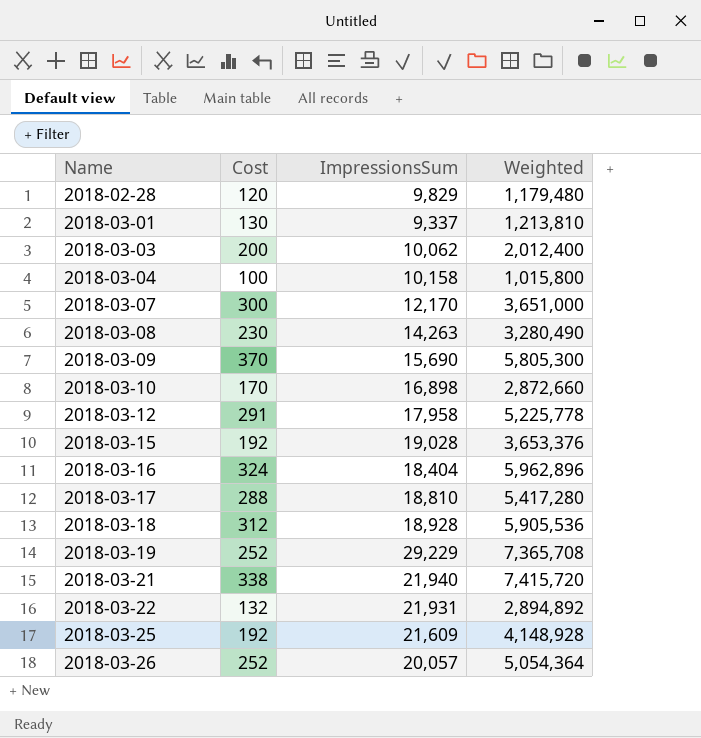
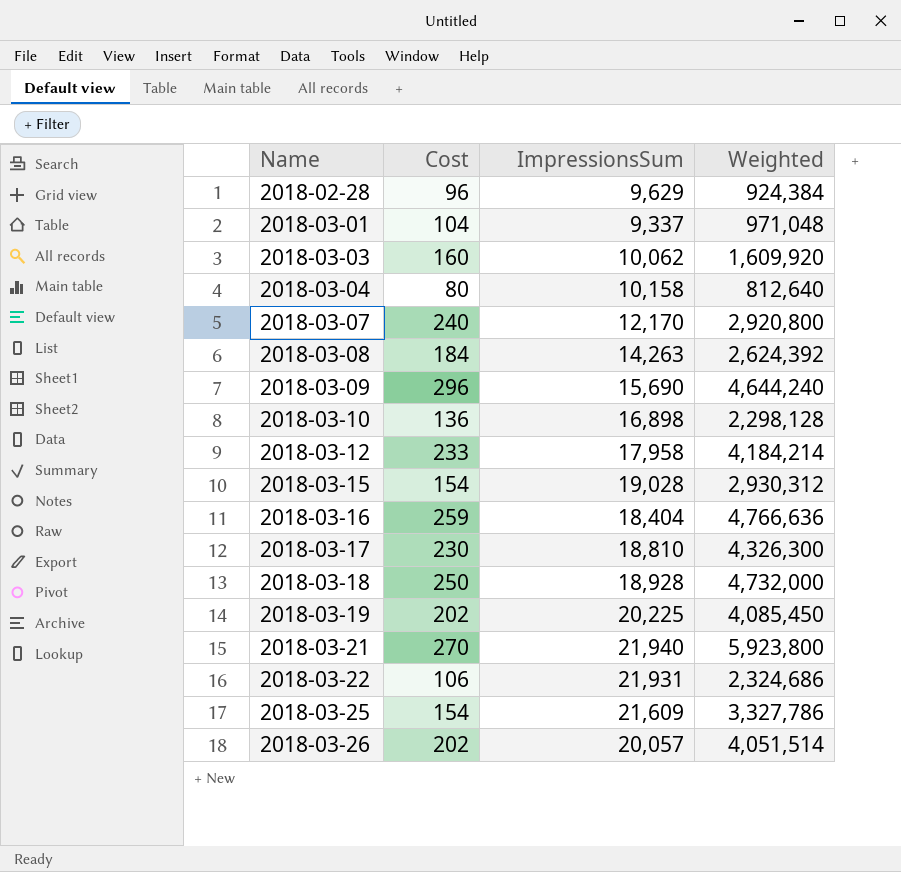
2018-02-28 | Cost: 120 -> 96
2018-02-28 | ImpressionsSum: 9,829 -> 9,629
2018-02-28 | Weighted: 1,179,480 -> 924,384
2018-03-01 | Cost: 130 -> 104
2018-03-01 | Weighted: 1,213,810 -> 971,048
2018-03-03 | Cost: 200 -> 160
2018-03-03 | Weighted: 2,012,400 -> 1,609,920
2018-03-04 | Cost: 100 -> 80
2018-03-04 | Weighted: 1,015,800 -> 812,640
2018-03-07 | Cost: 300 -> 240
2018-03-07 | Weighted: 3,651,000 -> 2,920,800
2018-03-08 | Cost: 230 -> 184
2018-03-08 | Weighted: 3,280,490 -> 2,624,392
2018-03-09 | Cost: 370 -> 296
2018-03-09 | Weighted: 5,805,300 -> 4,644,240
2018-03-10 | Cost: 170 -> 136
2018-03-10 | Weighted: 2,872,660 -> 2,298,128
2018-03-12 | Cost: 291 -> 233
2018-03-12 | Weighted: 5,225,778 -> 4,184,214
2018-03-15 | Cost: 192 -> 154
2018-03-15 | Weighted: 3,653,376 -> 2,930,312
2018-03-16 | Cost: 324 -> 259
2018-03-16 | Weighted: 5,962,896 -> 4,766,636
2018-03-17 | Cost: 288 -> 230
2018-03-17 | Weighted: 5,417,280 -> 4,326,300
2018-03-18 | Cost: 312 -> 250
2018-03-18 | Weighted: 5,905,536 -> 4,732,000
2018-03-19 | Cost: 252 -> 202
2018-03-19 | ImpressionsSum: 29,229 -> 20,225
2018-03-19 | Weighted: 7,365,708 -> 4,085,450
2018-03-21 | Cost: 338 -> 270
2018-03-21 | Weighted: 7,415,720 -> 5,923,800
2018-03-22 | Cost: 132 -> 106
2018-03-22 | Weighted: 2,894,892 -> 2,324,686
2018-03-25 | Cost: 192 -> 154
2018-03-25 | Weighted: 4,148,928 -> 3,327,786
2018-03-26 | Cost: 252 -> 202
2018-03-26 | Weighted: 5,054,364 -> 4,051,514

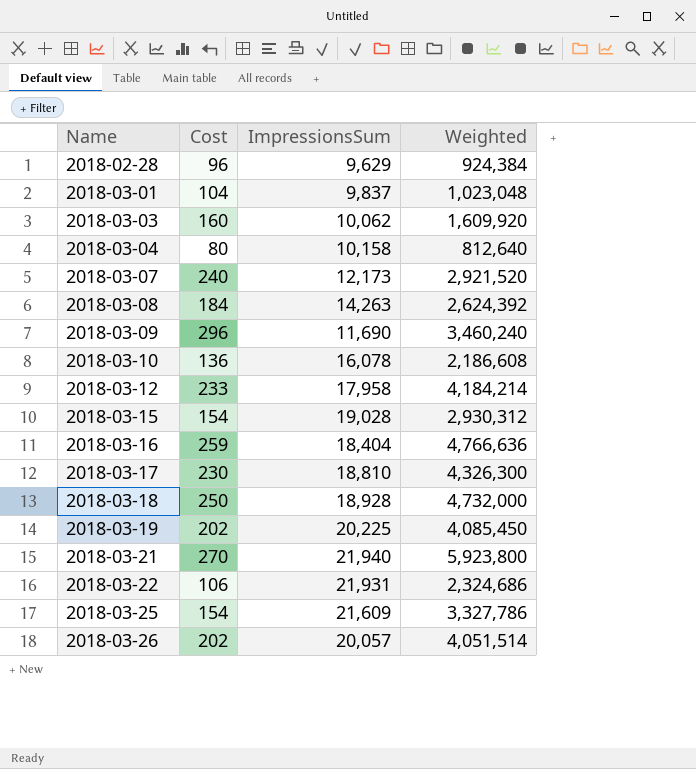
2018-03-01 | ImpressionsSum: 9,337 -> 9,837
2018-03-01 | Weighted: 971,048 -> 1,023,048
2018-03-07 | ImpressionsSum: 12,170 -> 12,173
2018-03-07 | Weighted: 2,920,800 -> 2,921,520
2018-03-09 | ImpressionsSum: 15,690 -> 11,690
2018-03-09 | Weighted: 4,644,240 -> 3,460,240
2018-03-10 | ImpressionsSum: 16,898 -> 16,078
2018-03-10 | Weighted: 2,298,128 -> 2,186,608

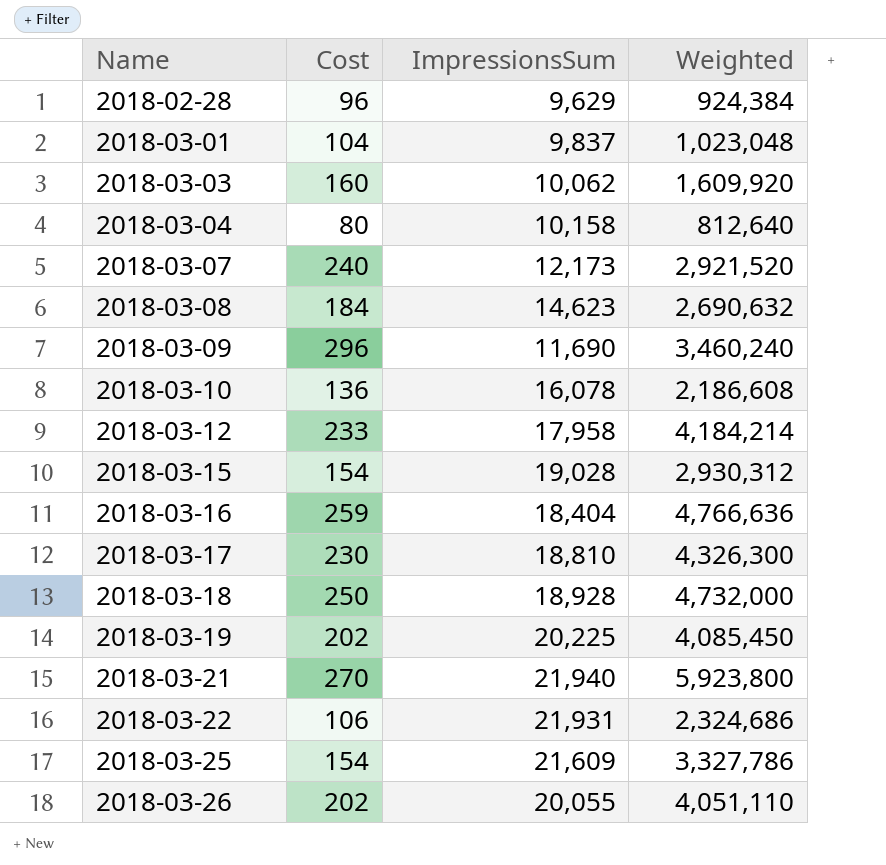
2018-03-08 | ImpressionsSum: 14,263 -> 14,623
2018-03-08 | Weighted: 2,624,392 -> 2,690,632
2018-03-26 | ImpressionsSum: 20,057 -> 20,055
2018-03-26 | Weighted: 4,051,514 -> 4,051,110

